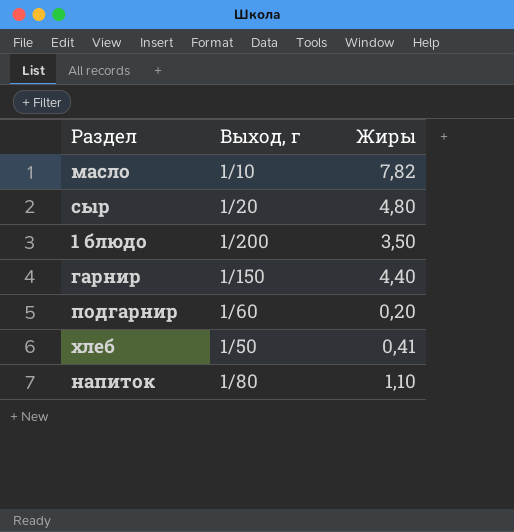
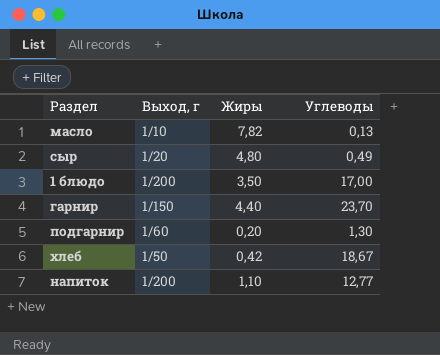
column Углеводы | position: none -> 4
хлеб | Жиры: 0,41 -> 0,42
напиток | Выход, г: 1/80 -> 1/200

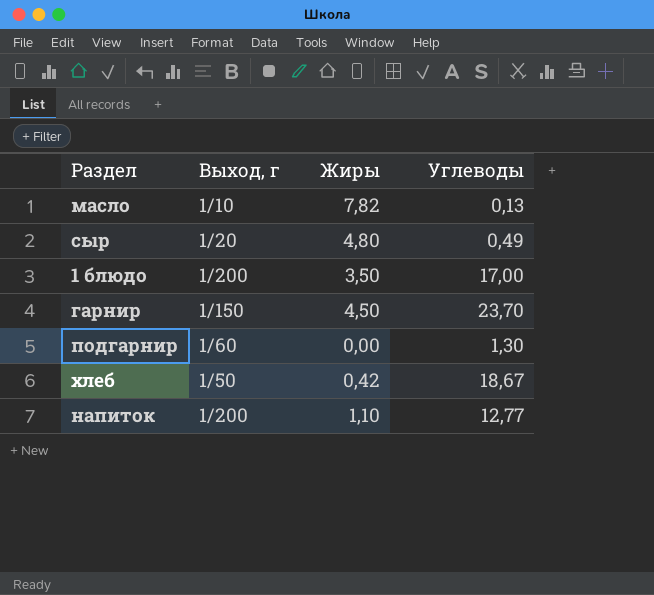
гарнир | Жиры: 4,40 -> 4,50
подгарнир | Жиры: 0,20 -> 0,00

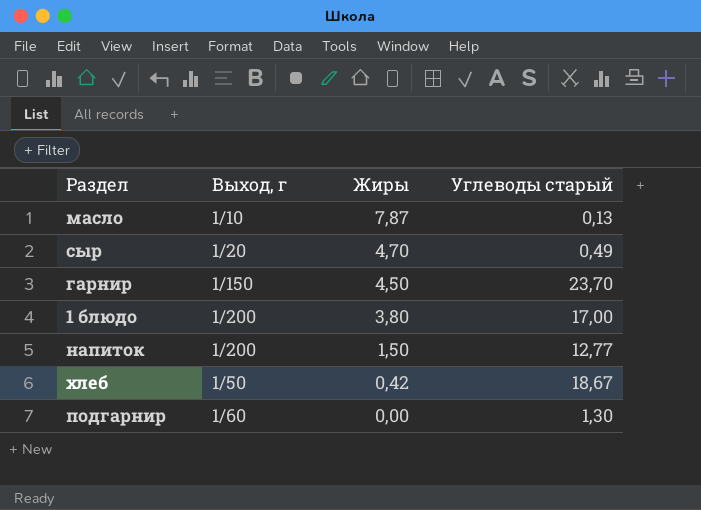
row order: none -> Жиры descending
column name: Углеводы -> Углеводы старый
масло | Жиры: 7,82 -> 7,87
сыр | Жиры: 4,80 -> 4,70
1 блюдо | Жиры: 3,50 -> 3,80
напиток | Жиры: 1,10 -> 1,50

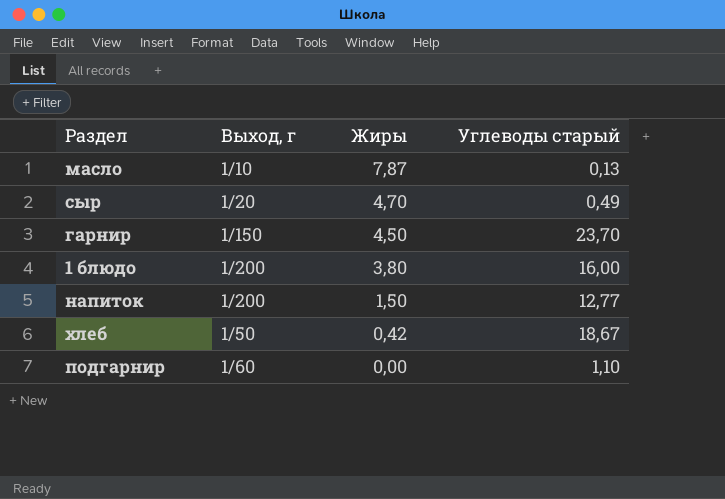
1 блюдо | Углеводы старый: 17,00 -> 16,00
подгарнир | Углеводы старый: 1,30 -> 1,10

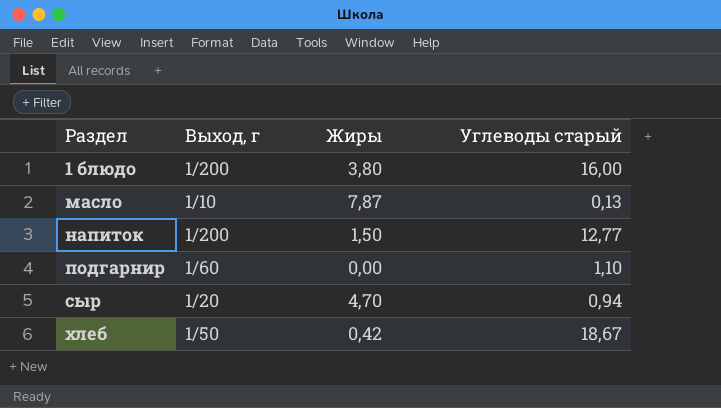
row order: Жиры descending -> Раздел ascending
row гарнир: 1/150 | 4,50 | 23,70 -> none
сыр | Углеводы старый: 0,49 -> 0,94

